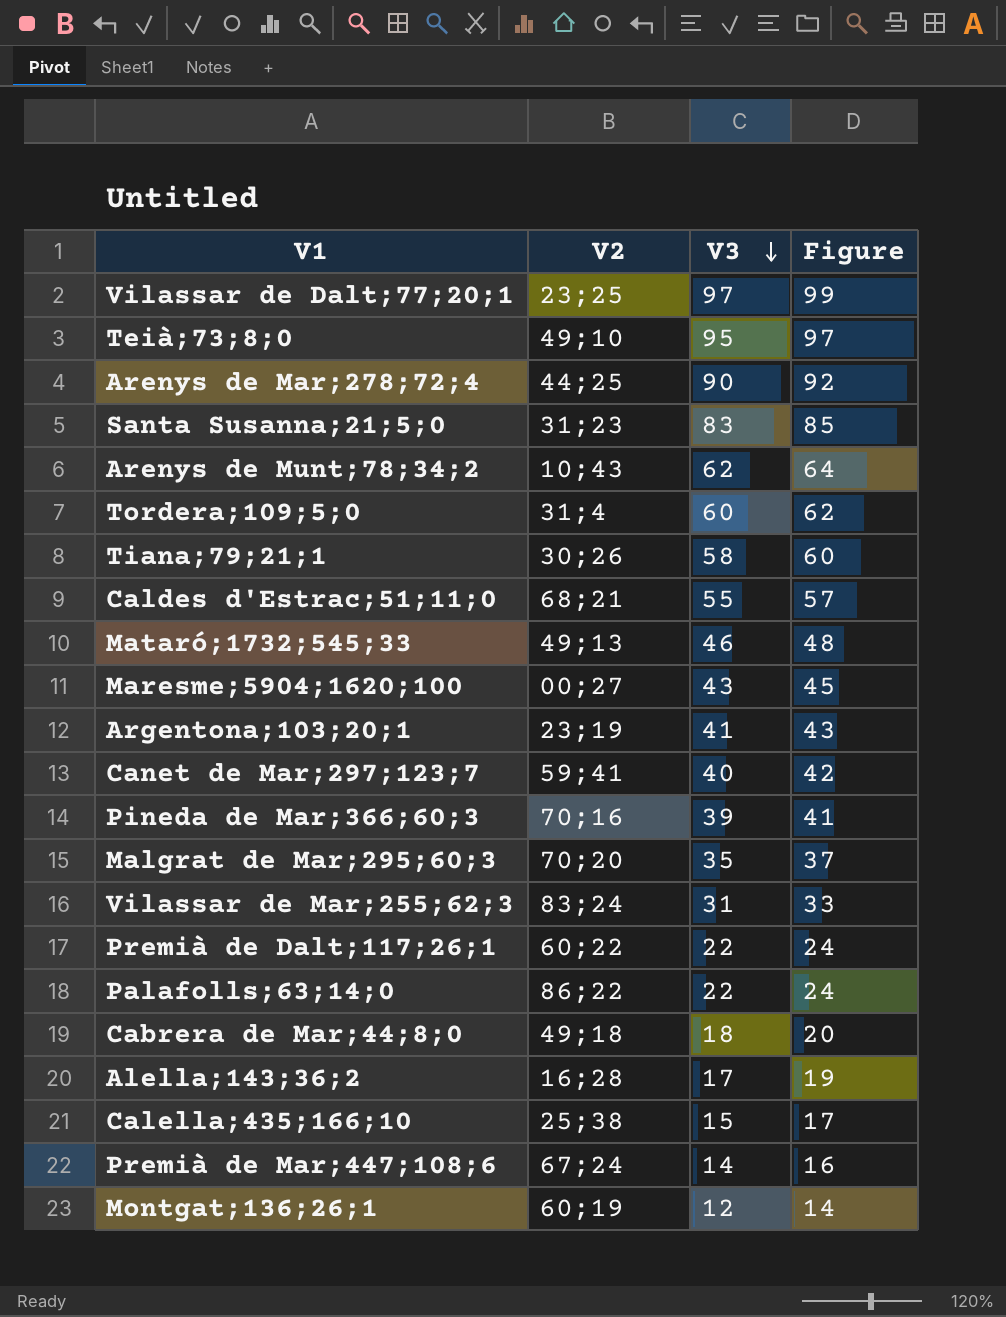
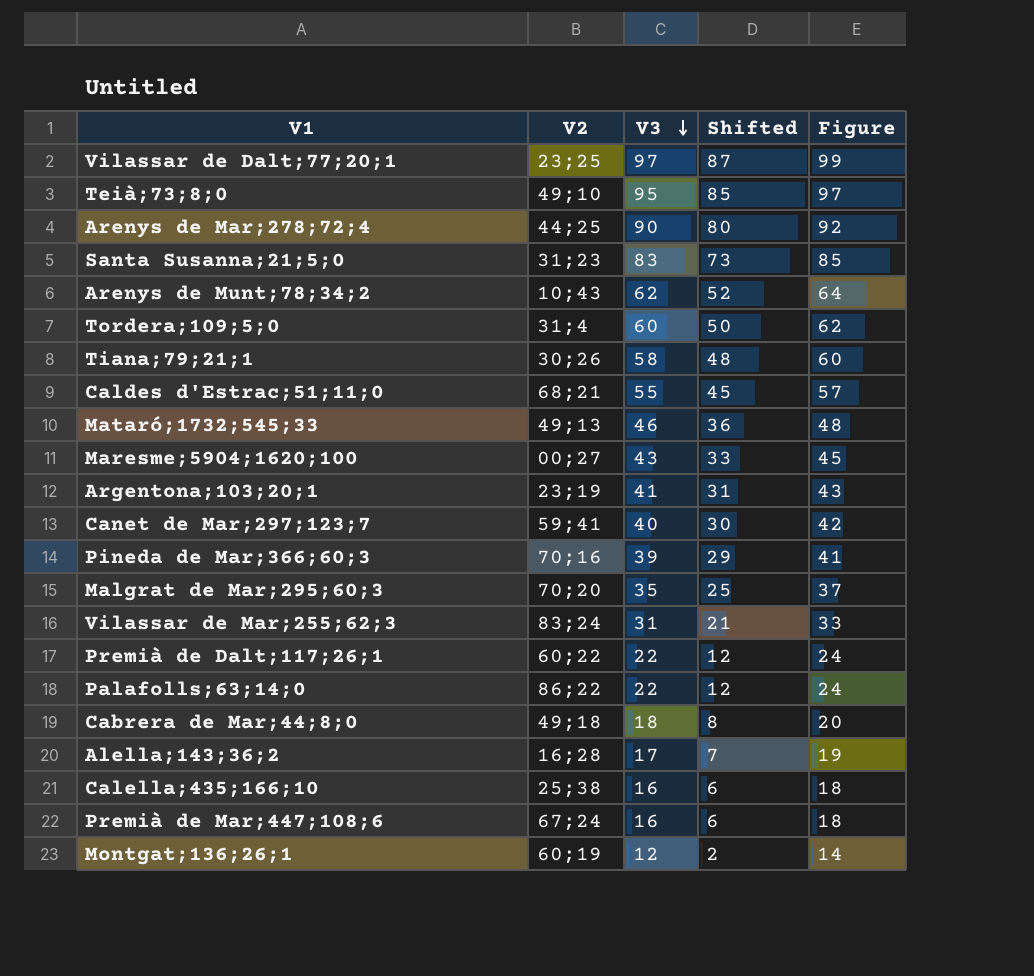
column Shifted | formula: none -> [V3] - 10
Calella;435;166;10 | V3: 15 -> 16
Calella;435;166;10 | Figure: 17 -> 18
Premià de Mar;447;108;6 | V3: 14 -> 16
Premià de Mar;447;108;6 | Figure: 16 -> 18

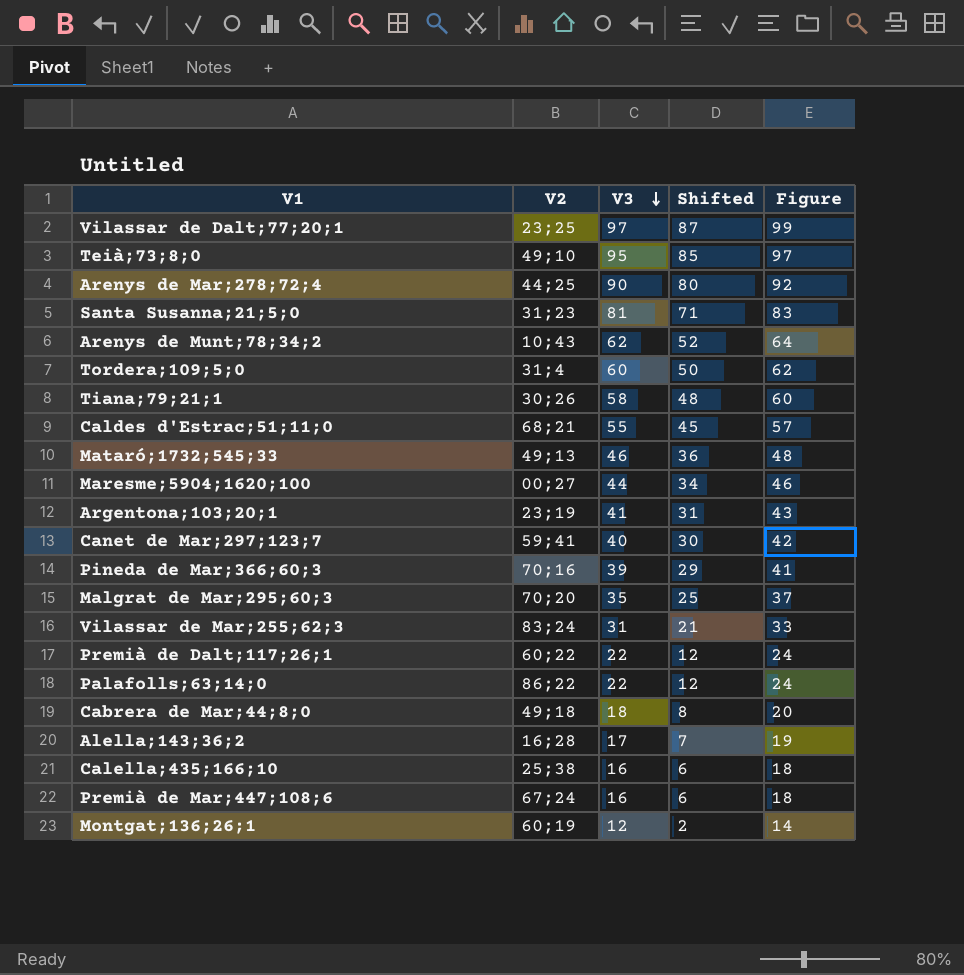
Santa Susanna;21;5;0 | V3: 83 -> 81
Santa Susanna;21;5;0 | Shifted: 73 -> 71
Santa Susanna;21;5;0 | Figure: 85 -> 83
Maresme;5904;1620;100 | V3: 43 -> 44
Maresme;5904;1620;100 | Shifted: 33 -> 34
Maresme;5904;1620;100 | Figure: 45 -> 46

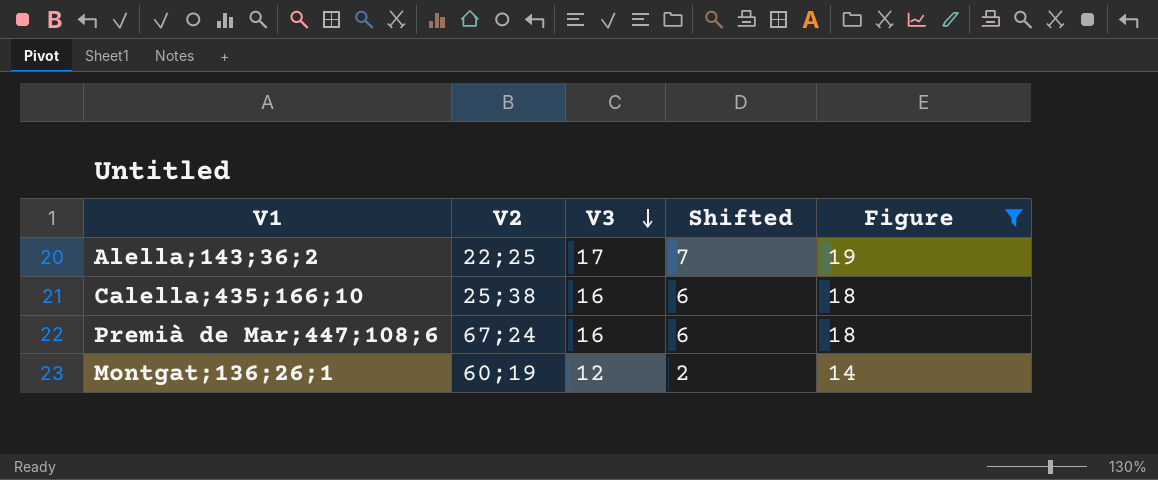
filter: none -> Figure <= 19
Alella;143;36;2 | V2: 16;28 -> 22;25

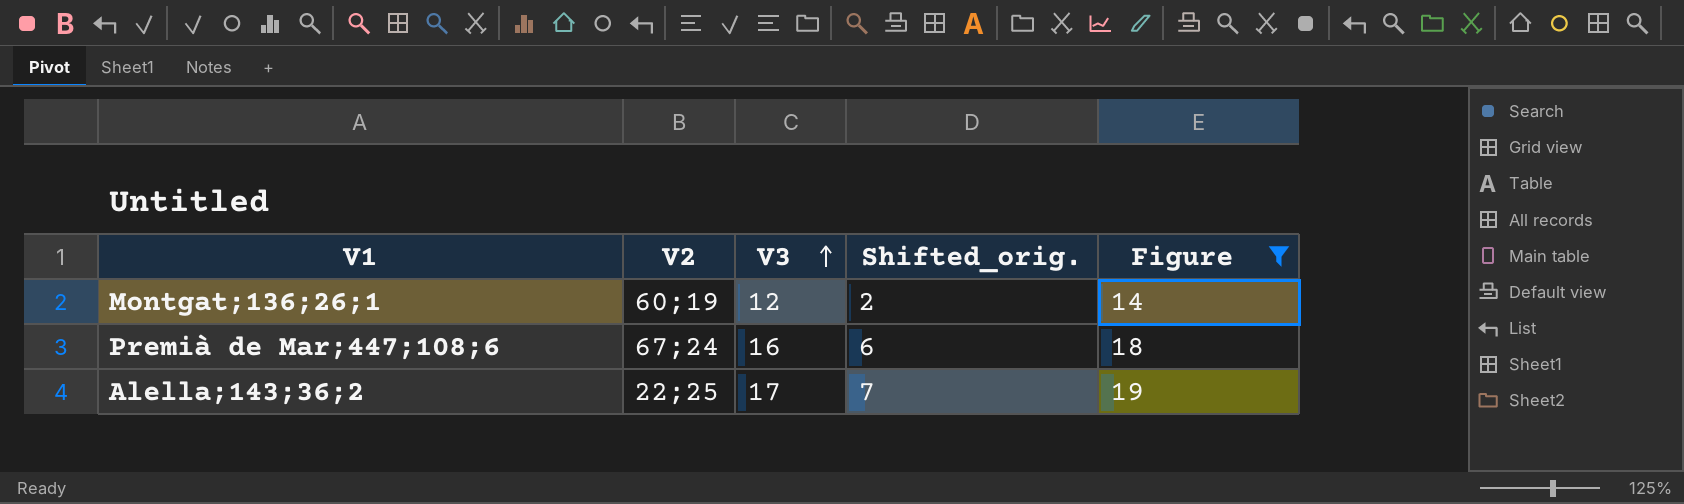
row order: V3 descending -> V3 ascending
column name: Shifted -> Shifted_orig.
row Calella;435;166;10: 25;38 | 16 | 6 | 18 -> none

